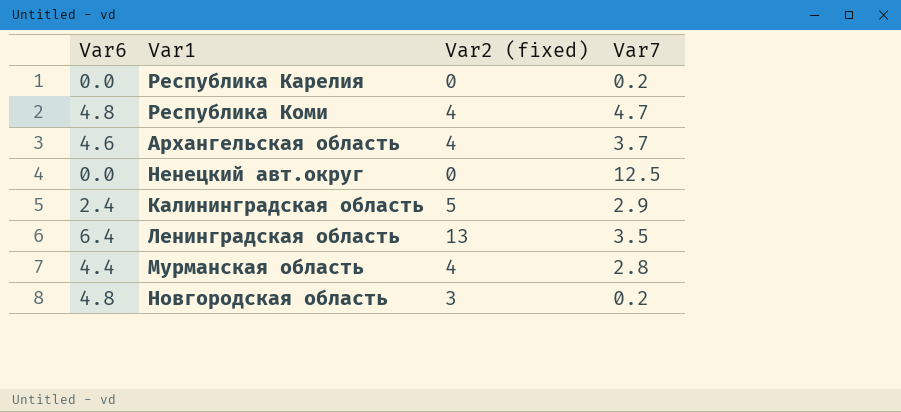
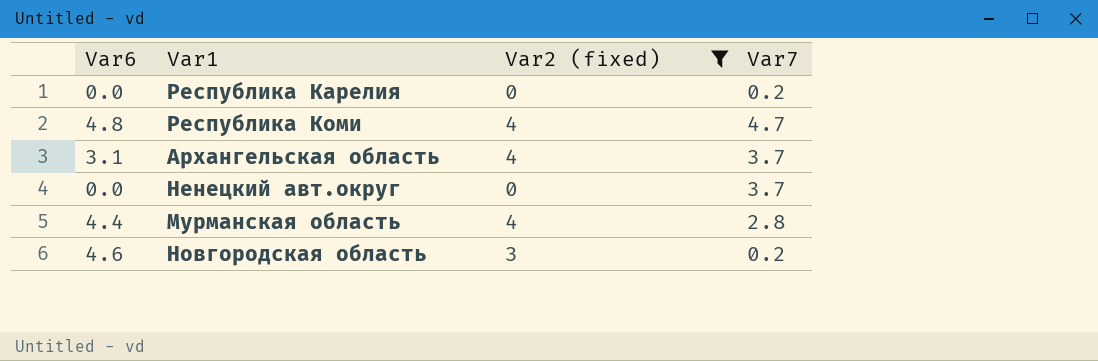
filter: none -> Var2 (fixed) <= 4
Архангельская область | Var6: 4.6 -> 3.1
Ненецкий авт.округ | Var7: 12.5 -> 3.7
Новгородская область | Var6: 4.8 -> 4.6

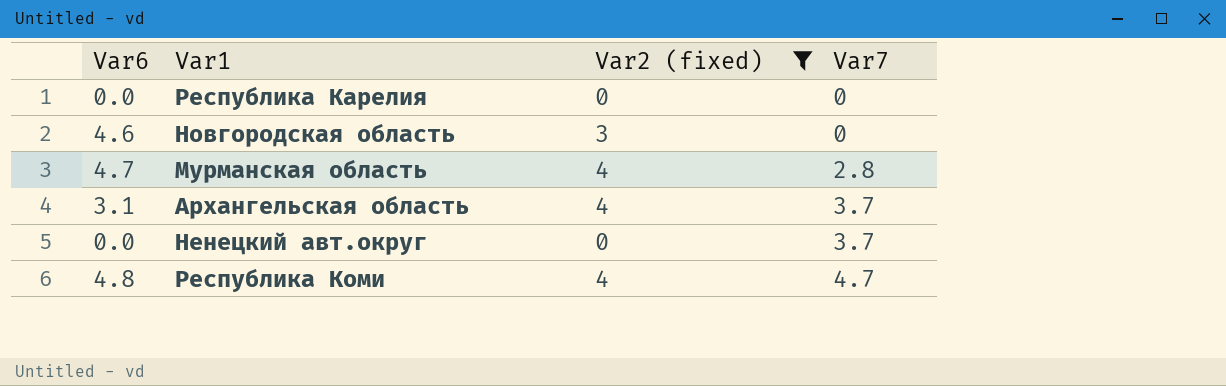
row order: none -> Var7 ascending
Республика Карелия | Var7: 0.2 -> 0
Новгородская область | Var7: 0.2 -> 0
Мурманская область | Var6: 4.4 -> 4.7

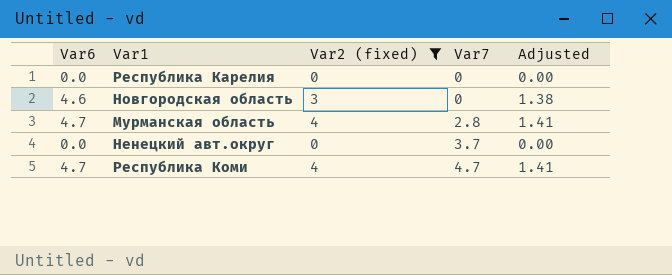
column Adjusted | formula: none -> [Var6] * 0.3
row Архангельская область: 3.1 | 4 | 3.7 -> none
Республика Коми | Var6: 4.8 -> 4.7

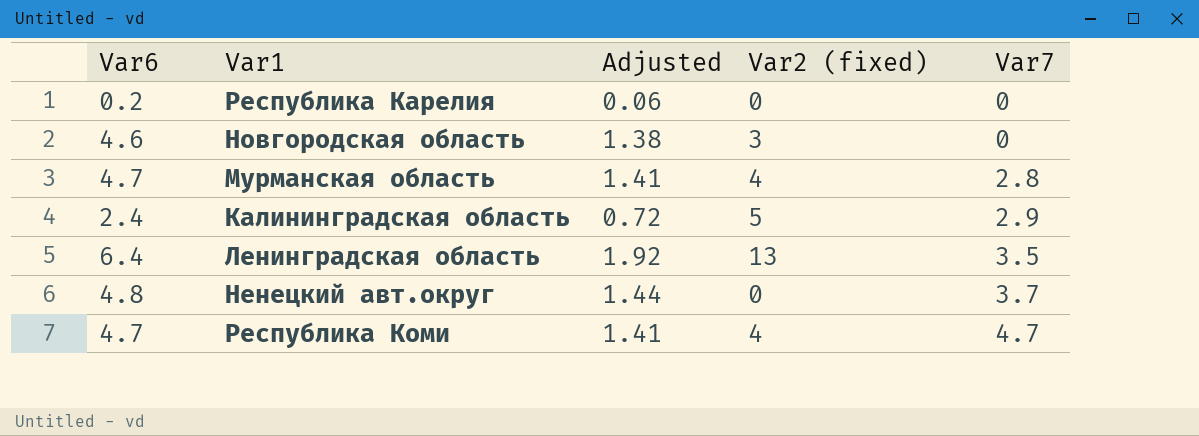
filter: Var2 (fixed) <= 4 -> none
column Adjusted | position: 5 -> 3
Республика Карелия | Var6: 0.0 -> 0.2
Республика Карелия | Adjusted: 0.00 -> 0.06
Ненецкий авт.округ | Var6: 0.0 -> 4.8
Ненецкий авт.округ | Adjusted: 0.00 -> 1.44

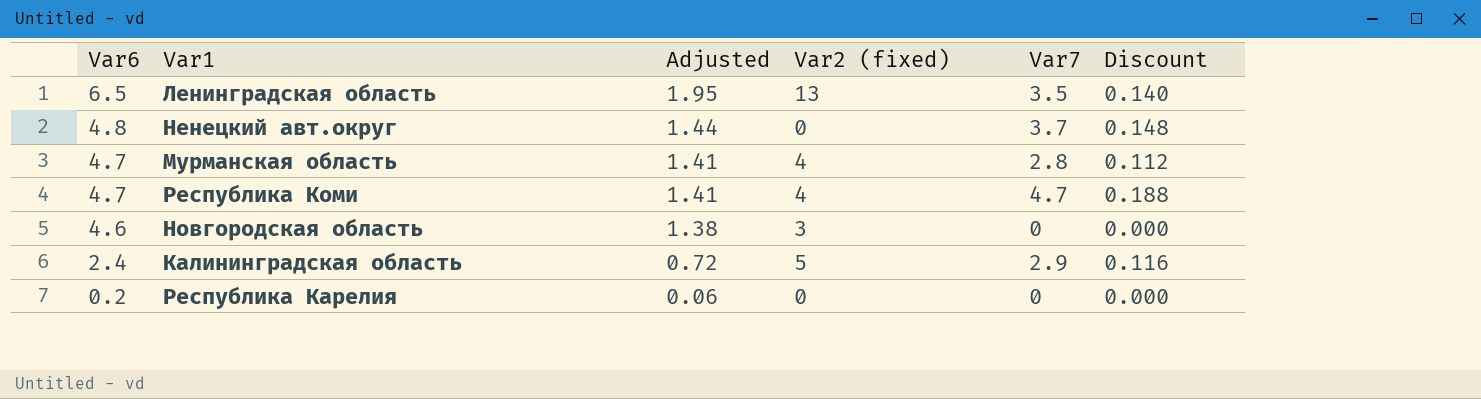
row order: Var7 ascending -> Var6 descending
column Discount | formula: none -> [Var7] * 0.04
Ленинградская область | Var6: 6.4 -> 6.5
Ленинградская область | Adjusted: 1.92 -> 1.95

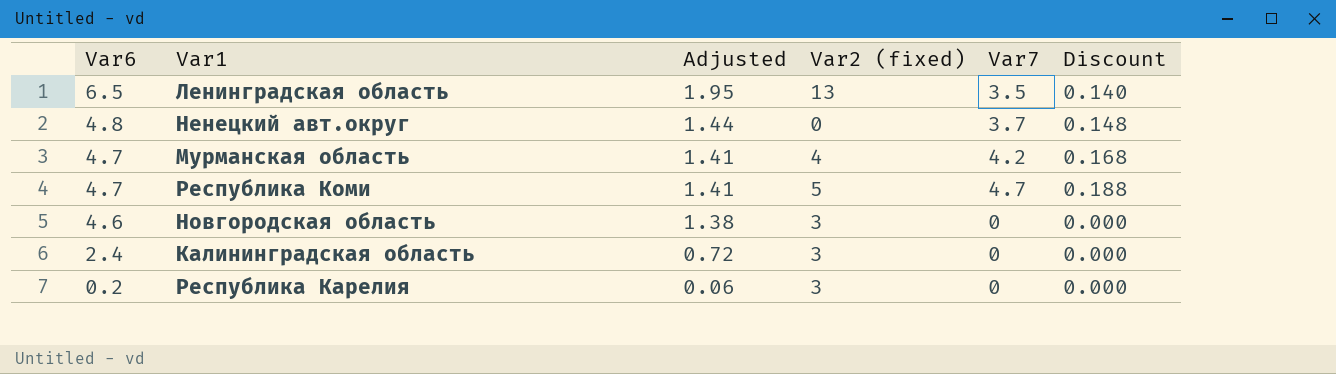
Мурманская область | Var7: 2.8 -> 4.2
Мурманская область | Discount: 0.112 -> 0.168
Республика Коми | Var2 (fixed): 4 -> 5
Калининградская область | Var2 (fixed): 5 -> 3
Калининградская область | Var7: 2.9 -> 0
Калининградская область | Discount: 0.116 -> 0.000
Республика Карелия | Var2 (fixed): 0 -> 3

